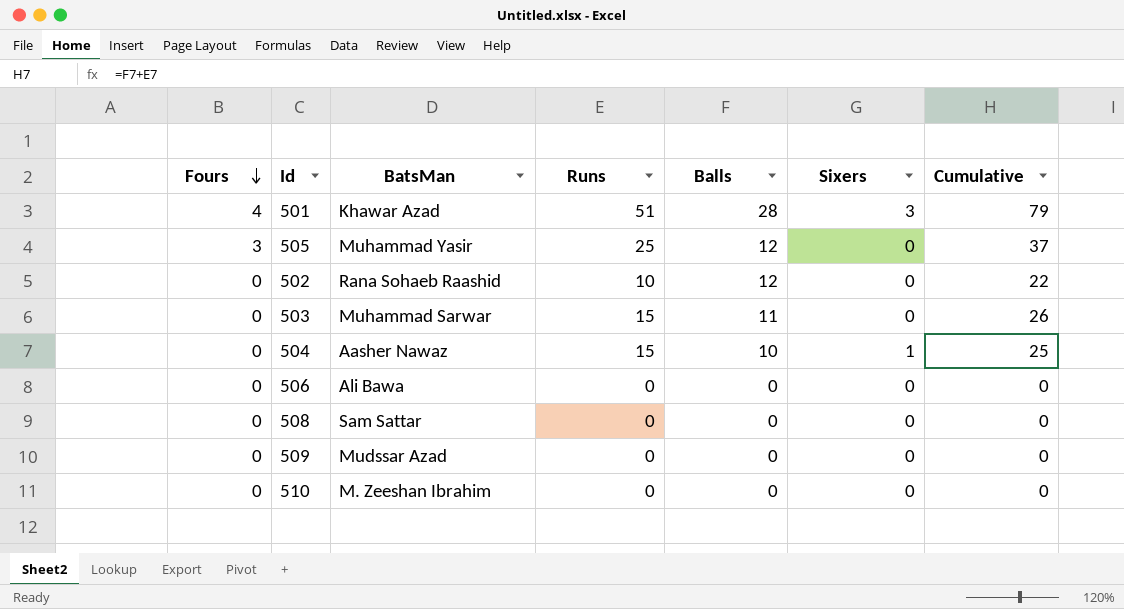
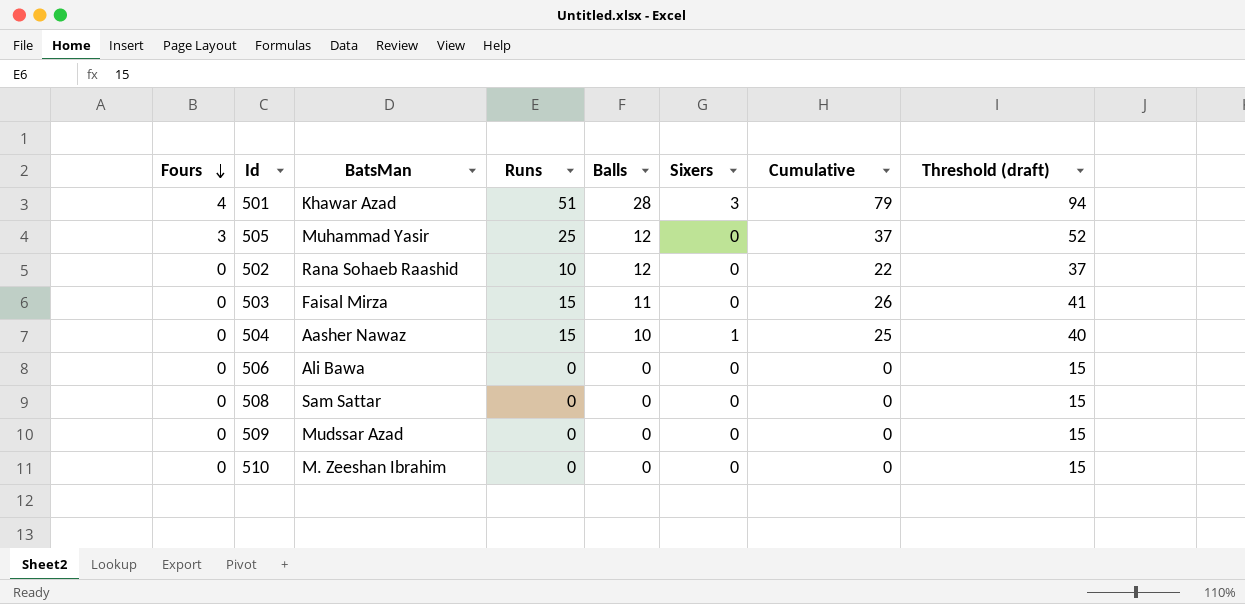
column Threshold (draft) | formula: none -> [Cumulative] + 15
503 | BatsMan: Muhammad Sarwar -> Faisal Mirza

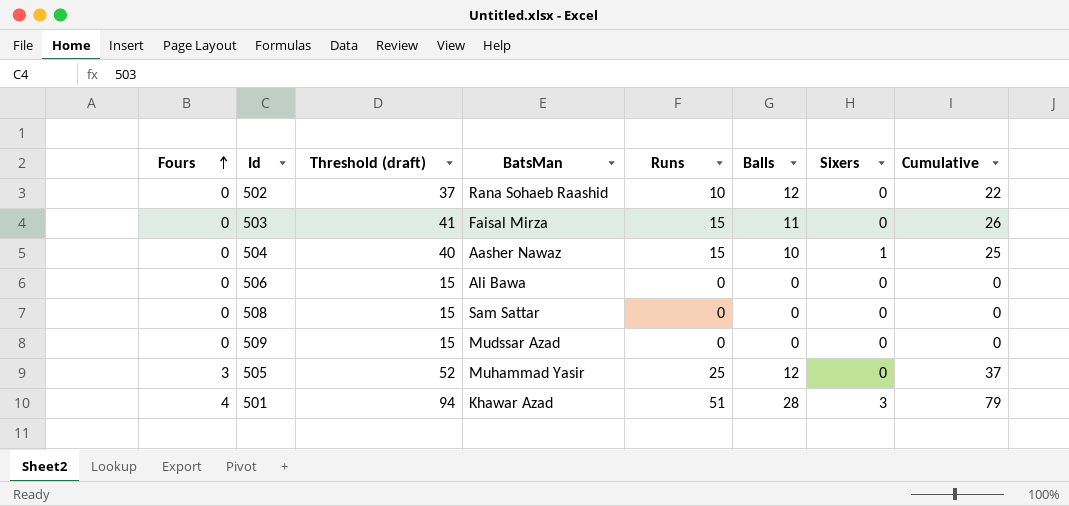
row order: Fours descending -> Fours ascending
column Threshold (draft) | position: 8 -> 3
row 510: 0 | M. Zeeshan Ibrahim | 0 | 0 | 0 | 0 | 15 -> none

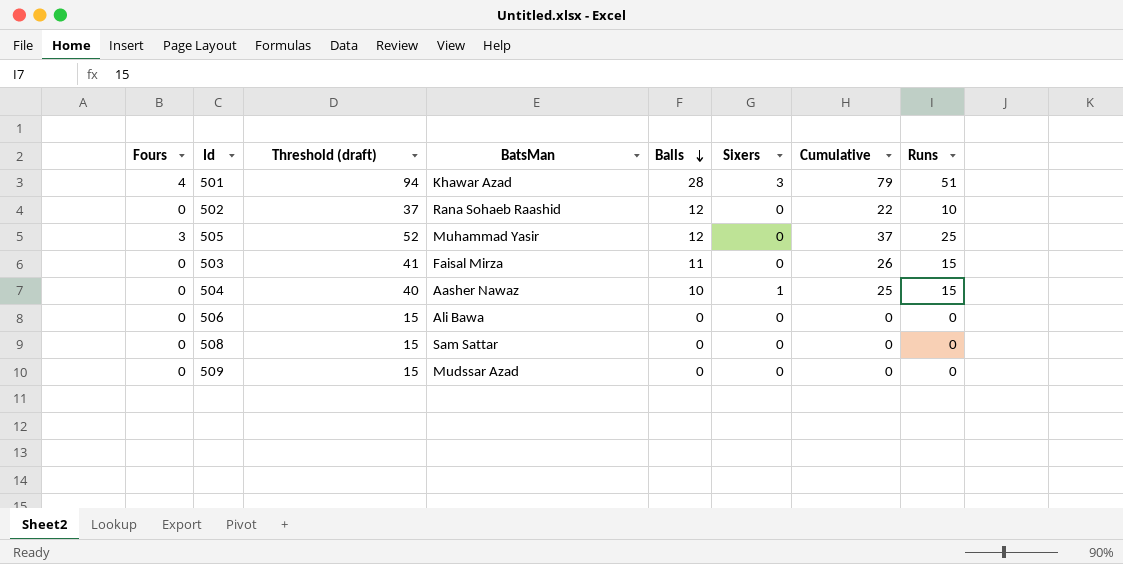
row order: Fours ascending -> Balls descending
column Runs | position: 5 -> 8

